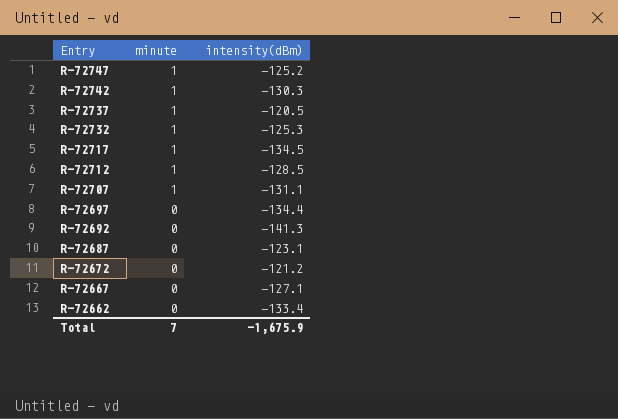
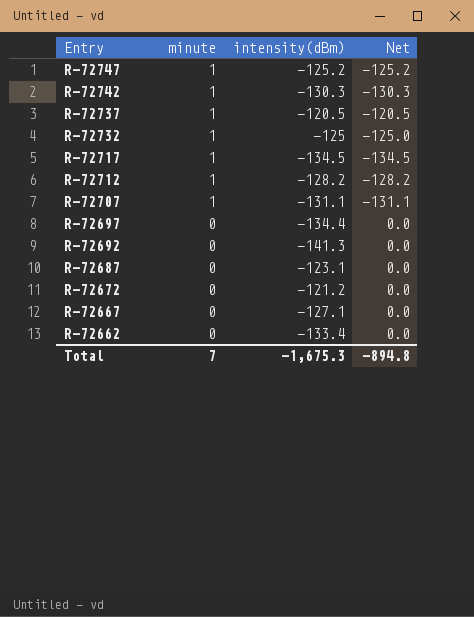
column Net | formula: none -> [minute] * [intensity(dBm)]
R-72732 | intensity(dBm): -125.3 -> -125
R-72712 | intensity(dBm): -128.5 -> -128.2
Total | intensity(dBm): -1,675.9 -> -1,675.3

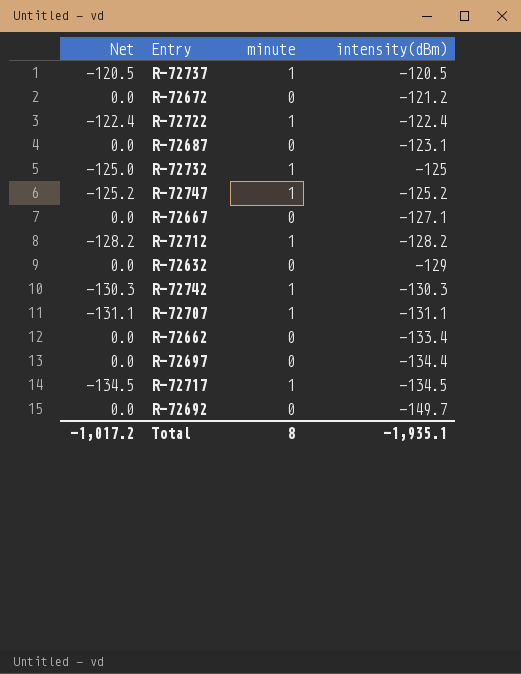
row order: Entry descending -> intensity(dBm) descending
column Net | position: 4 -> 1
row R-72722: none -> -122.4 | 1 | -122.4
row R-72632: none -> 0.0 | 0 | -129
R-72692 | intensity(dBm): -141.3 -> -149.7
Total | Net: -894.8 -> -1,017.2
Total | minute: 7 -> 8
Total | intensity(dBm): -1,675.3 -> -1,935.1

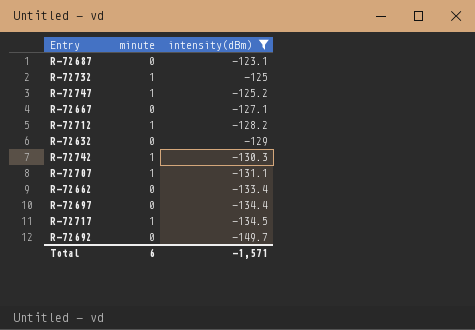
filter: none -> intensity(dBm) <= -123.1
column Net | formula: [minute] * [intensity(dBm)] -> none
Total | minute: 8 -> 6
Total | intensity(dBm): -1,935.1 -> -1,571

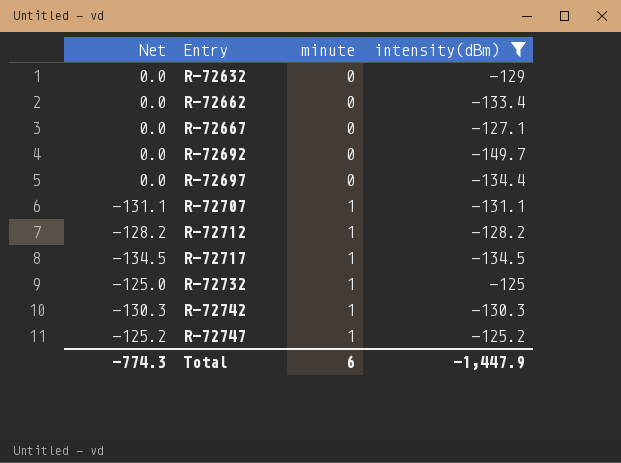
row order: intensity(dBm) descending -> Entry ascending
column Net | formula: none -> [minute] * [intensity(dBm)]
row R-72687: 0 | -123.1 -> none
Total | intensity(dBm): -1,571 -> -1,447.9

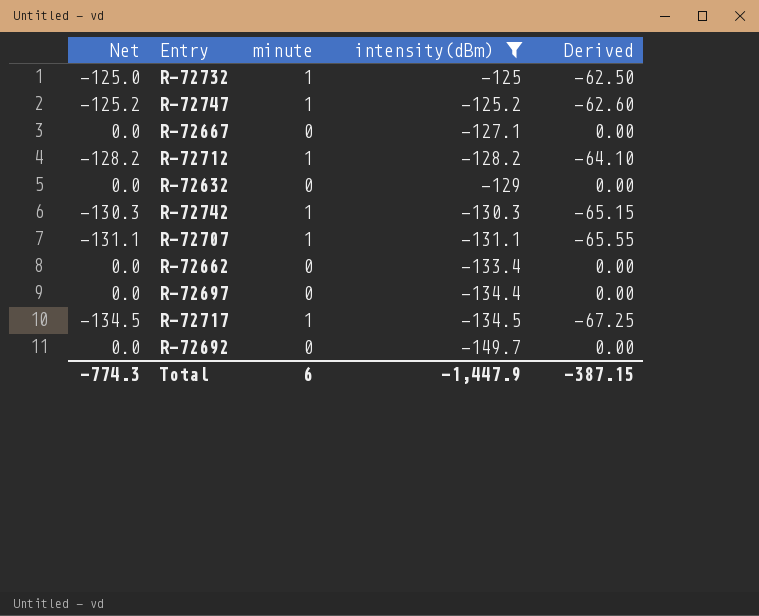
row order: Entry ascending -> intensity(dBm) descending
column Derived | formula: none -> [Net] * 0.5

